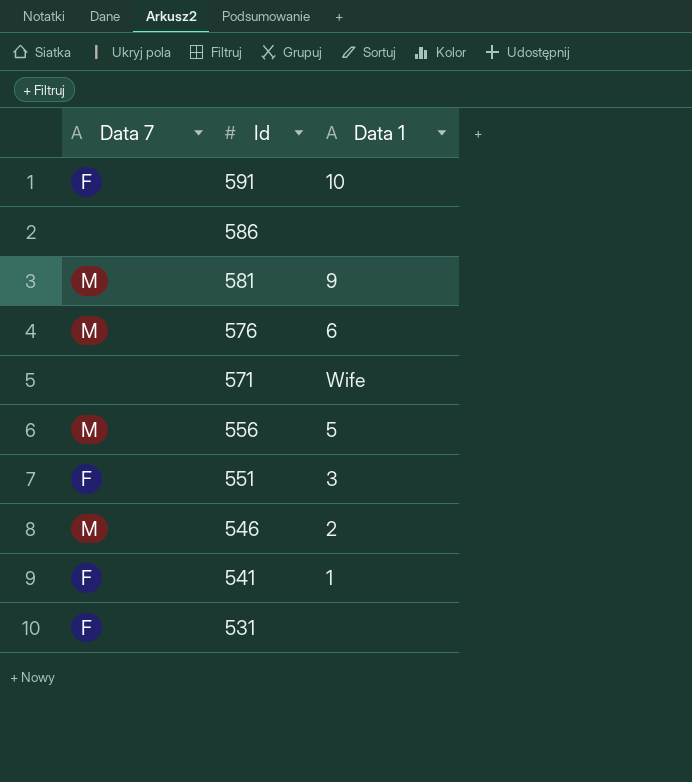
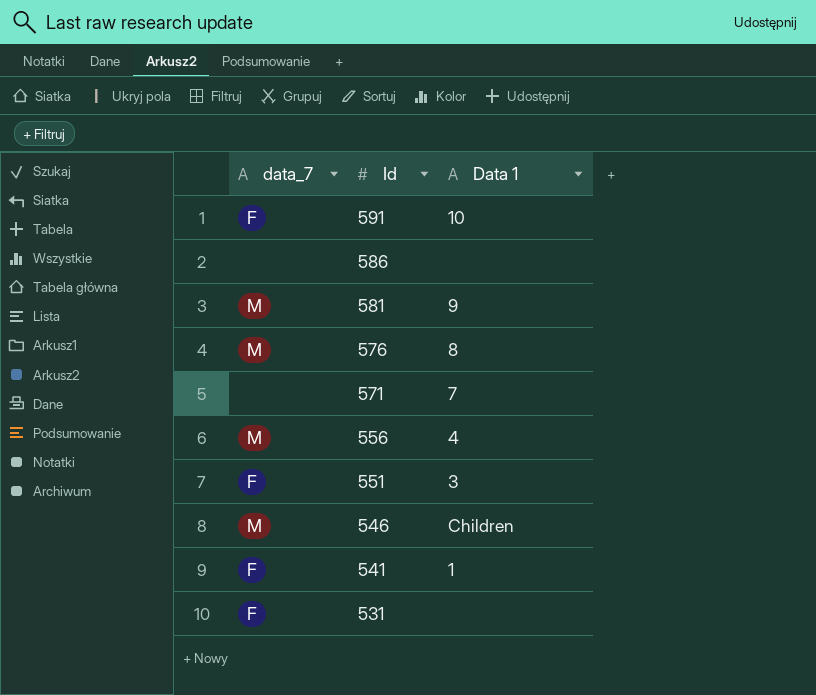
column name: Data 7 -> data_7
576 | Data 1: 6 -> 8
571 | Data 1: Wife -> 7
556 | Data 1: 5 -> 4
546 | Data 1: 2 -> Children

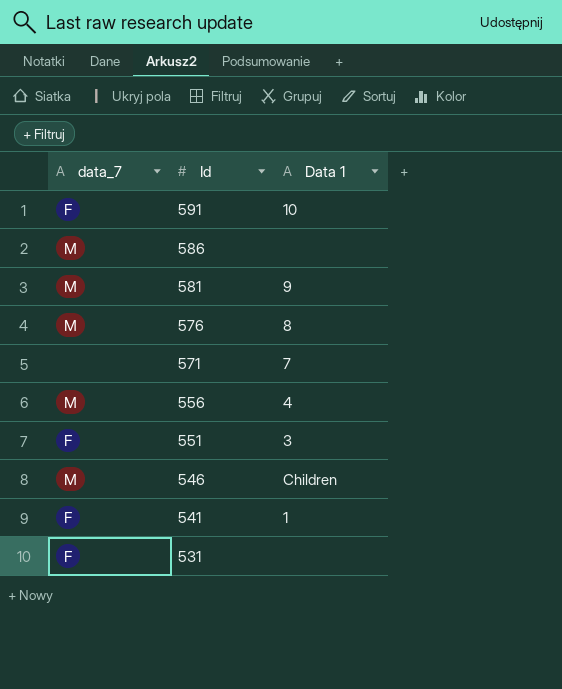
586 | data_7: none -> M

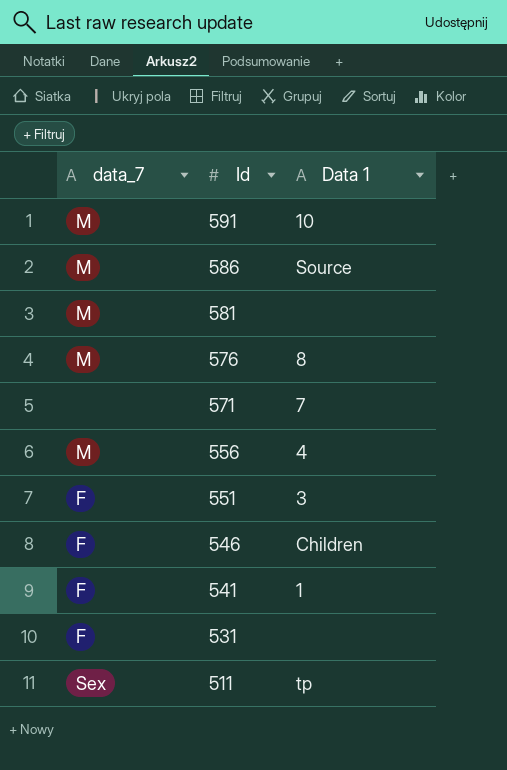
591 | data_7: F -> M
586 | Data 1: none -> Source
581 | Data 1: 9 -> none
546 | data_7: M -> F
row 511: none -> Sex | tp

